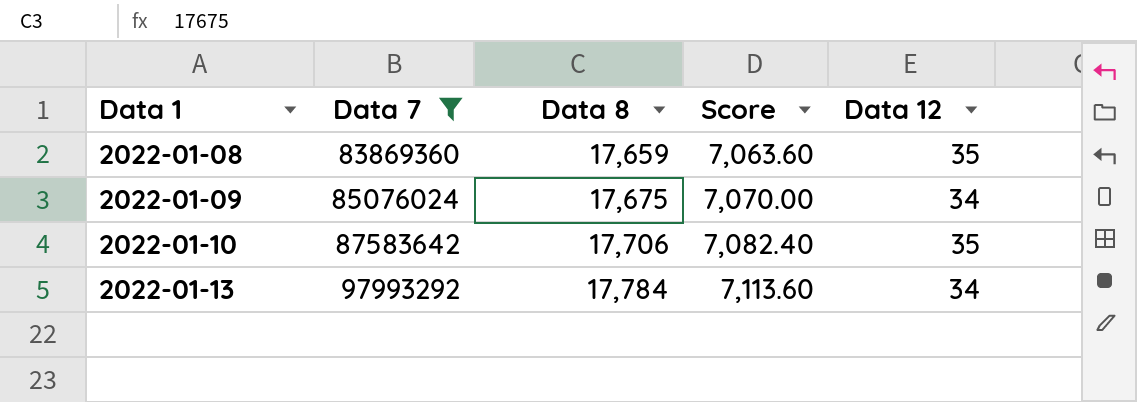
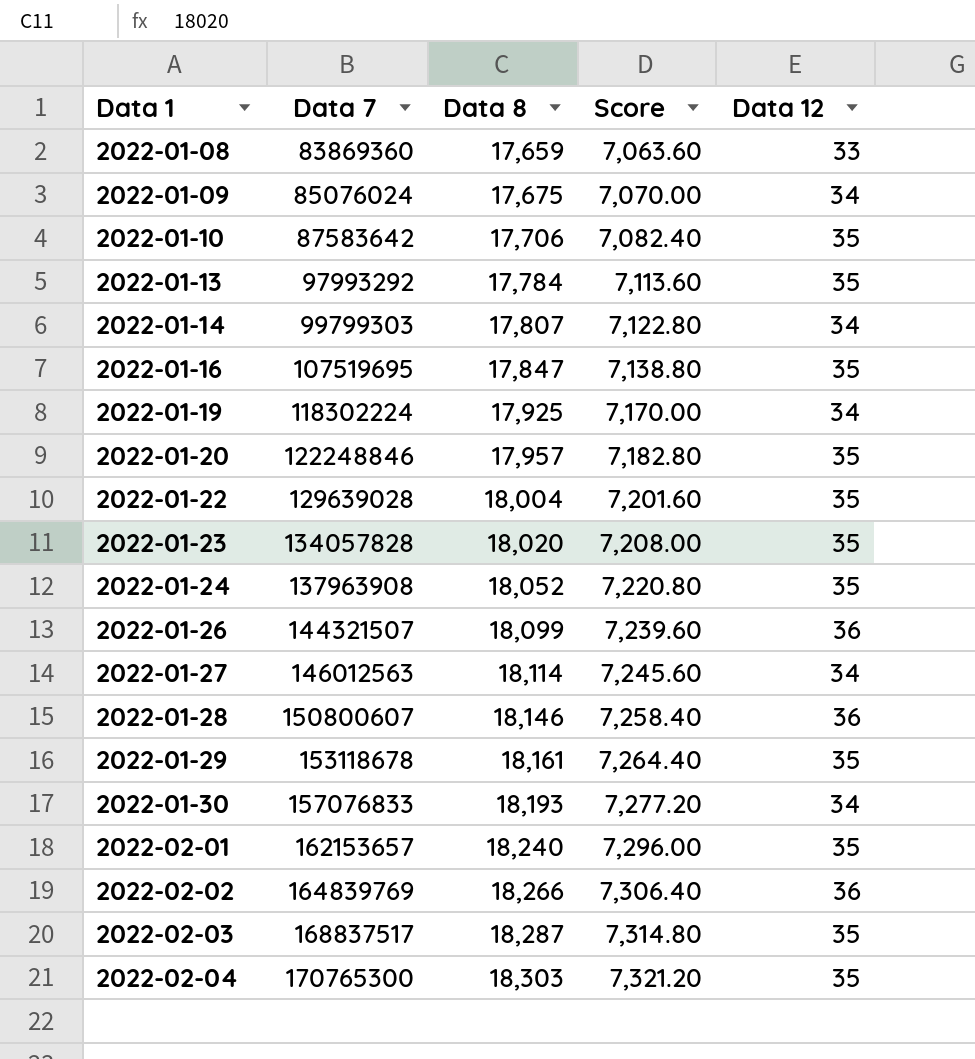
filter: Data 7 <= 97993292 -> none
2022-01-08 | Data 12: 35 -> 33
2022-01-13 | Data 12: 34 -> 35

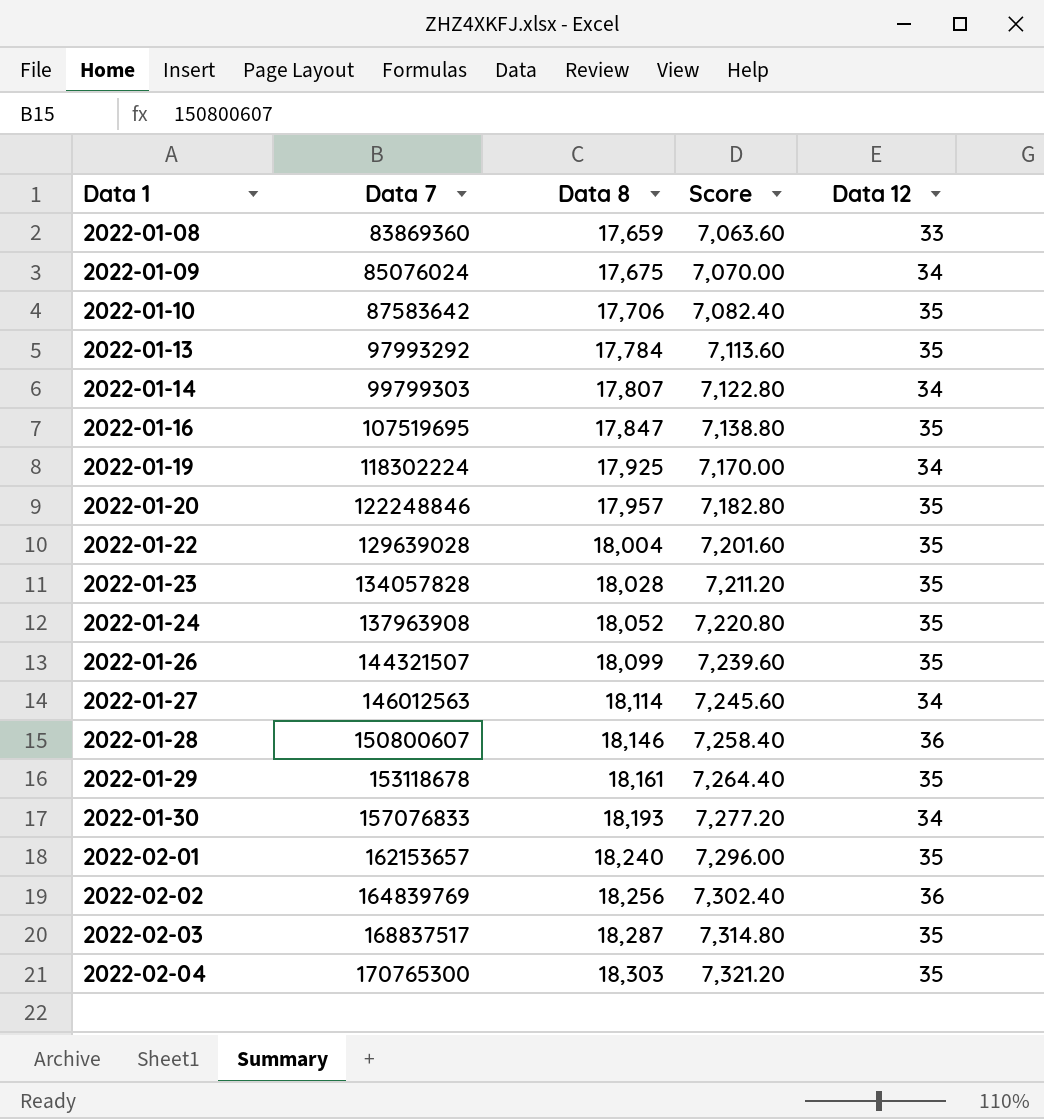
2022-01-23 | Data 8: 18,020 -> 18,028
2022-01-23 | Score: 7,208.00 -> 7,211.20
2022-01-26 | Data 12: 36 -> 35
2022-02-02 | Data 8: 18,266 -> 18,256
2022-02-02 | Score: 7,306.40 -> 7,302.40

